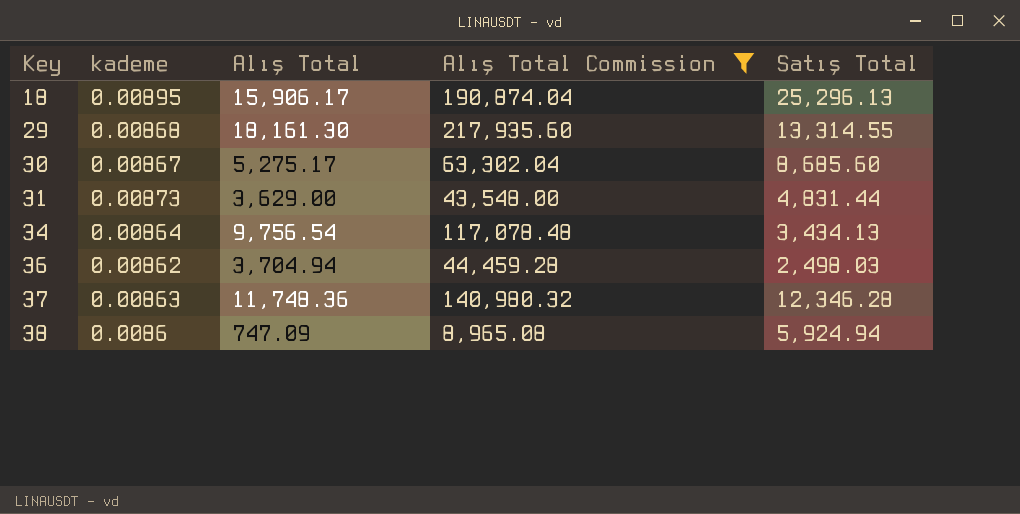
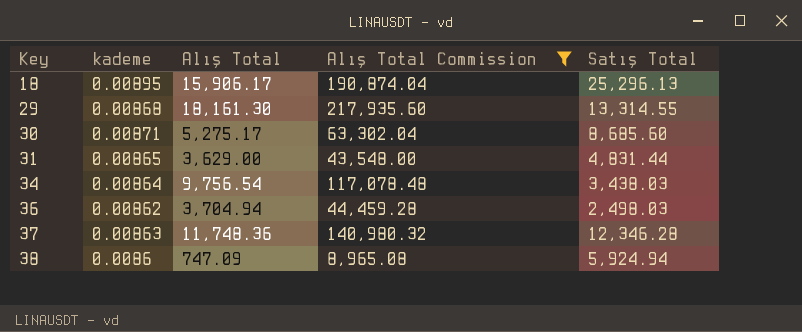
30 | kademe: 0.00867 -> 0.00871
31 | kademe: 0.00873 -> 0.00865
34 | Satış Total: 3,434.13 -> 3,438.03

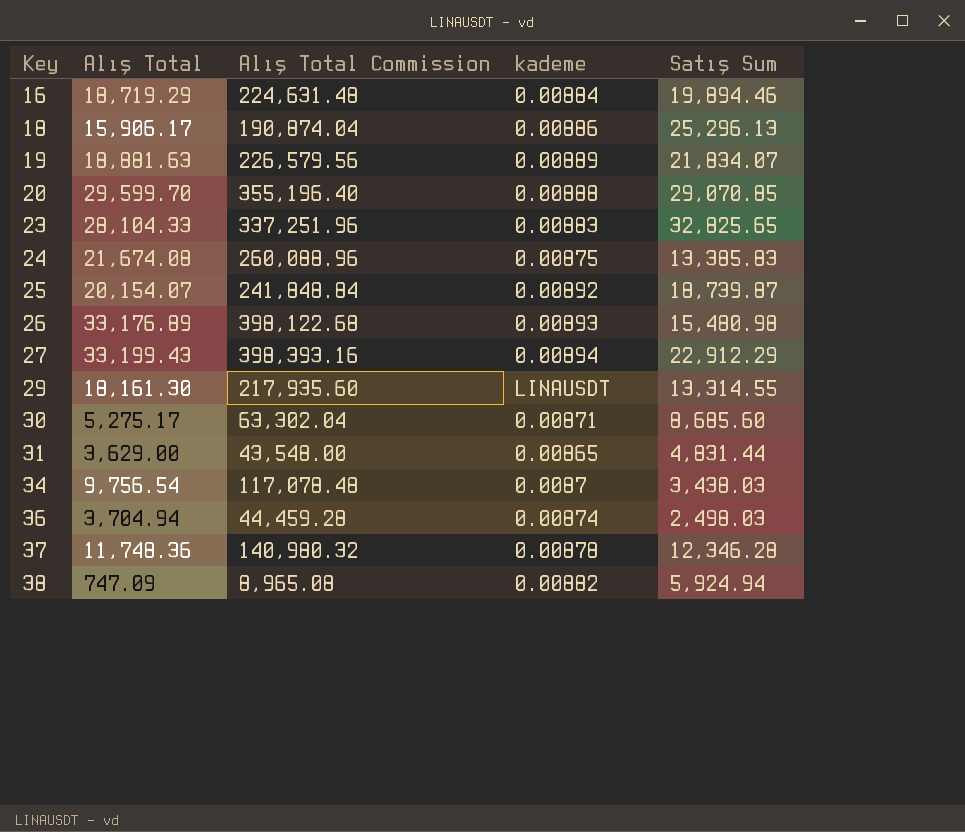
filter: Alış Total Commission <= 217,935.60 -> none
column kademe | position: 2 -> 4
column name: Satış Total -> Satış Sum
18 | kademe: 0.00895 -> 0.00886
29 | kademe: 0.00868 -> LINAUSDT
34 | kademe: 0.00864 -> 0.0087
36 | kademe: 0.00862 -> 0.00874
37 | kademe: 0.00863 -> 0.00878
38 | kademe: 0.0086 -> 0.00882

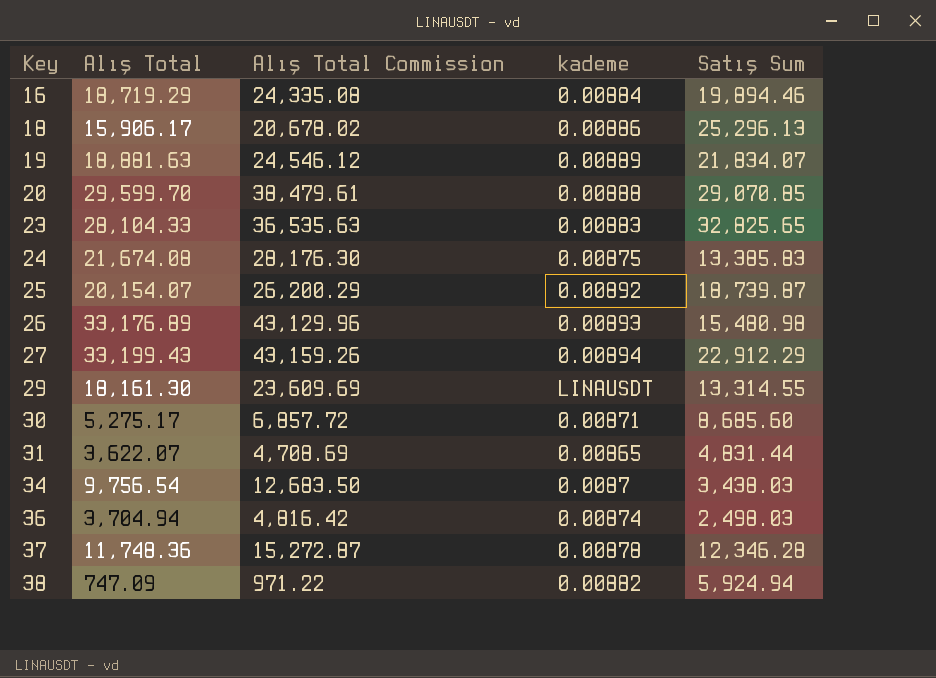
column Alış Total Commission | formula: [Alış Total] * 12 -> [Alış Total] * 1.3
31 | Alış Total: 3,629.00 -> 3,622.07

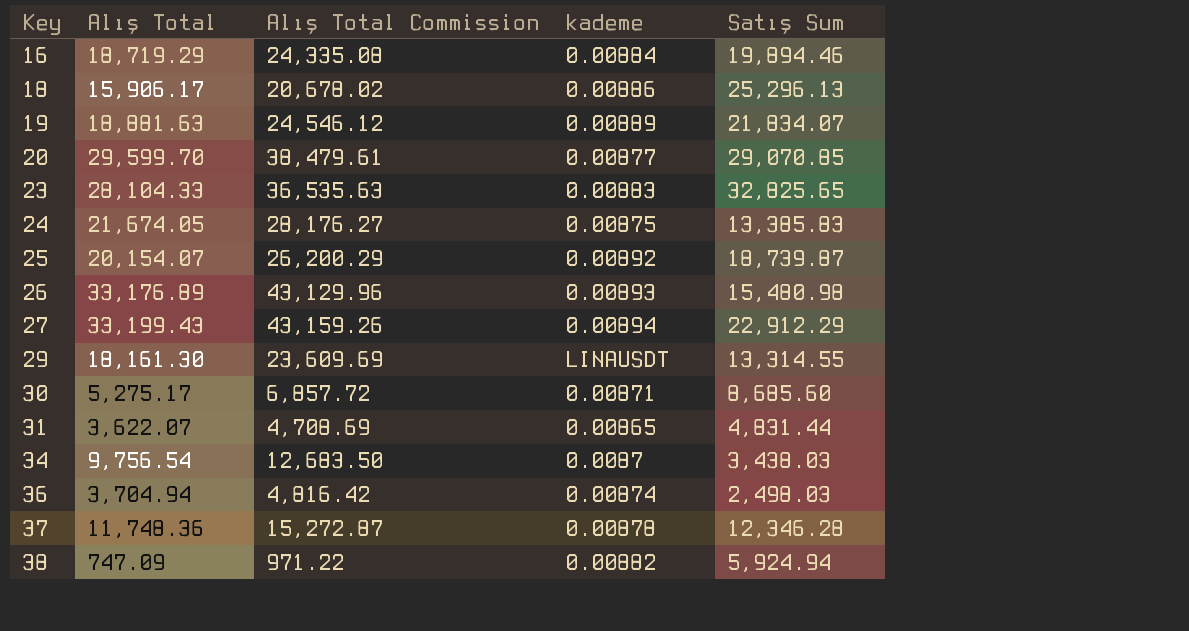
20 | kademe: 0.00888 -> 0.00877
24 | Alış Total: 21,674.08 -> 21,674.05
24 | Alış Total Commission: 28,176.30 -> 28,176.27

